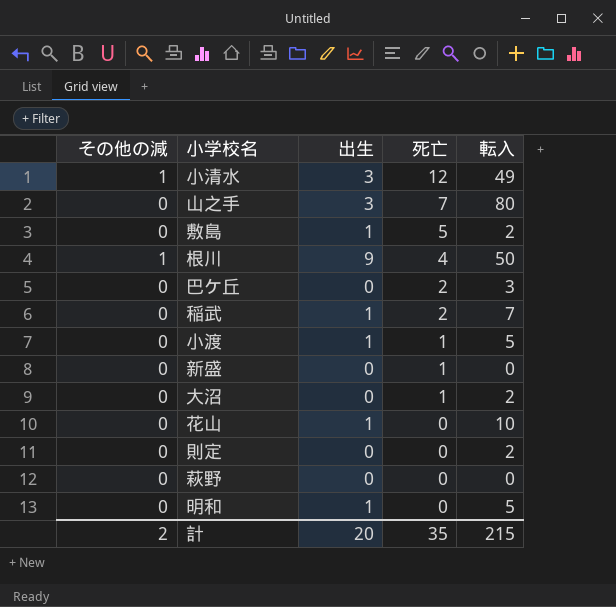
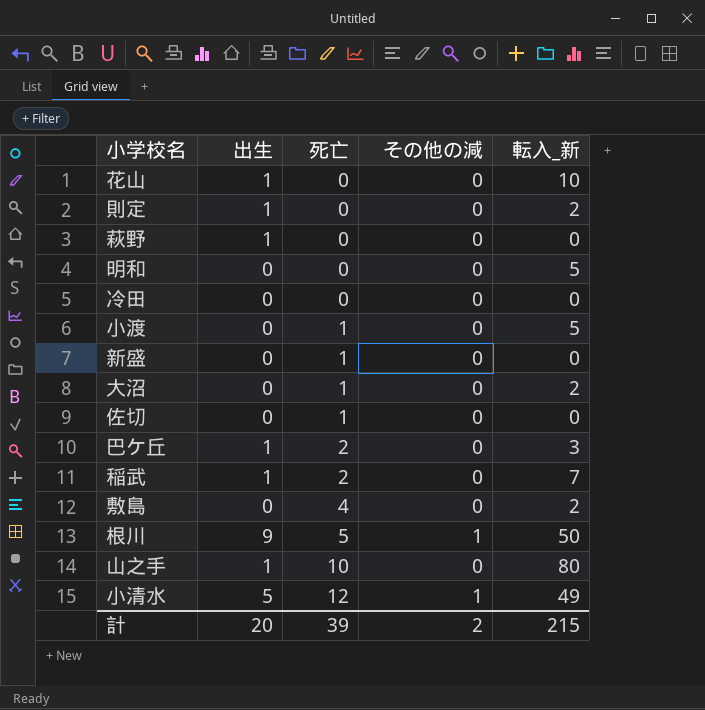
row order: 死亡 descending -> 死亡 ascending
column その他の減 | position: 1 -> 4
column name: 転入 -> 転入_新
則定 | 出生: 0 -> 1
萩野 | 出生: 0 -> 1
明和 | 出生: 1 -> 0
row 冷田: none -> 0 | 0 | 0 | 0
小渡 | 出生: 1 -> 0
row 佐切: none -> 0 | 1 | 0 | 0
巴ケ丘 | 出生: 0 -> 1
敷島 | 出生: 1 -> 0
敷島 | 死亡: 5 -> 4
根川 | 死亡: 4 -> 5
山之手 | 出生: 3 -> 1
山之手 | 死亡: 7 -> 10
小清水 | 出生: 3 -> 5
計 | 死亡: 35 -> 39

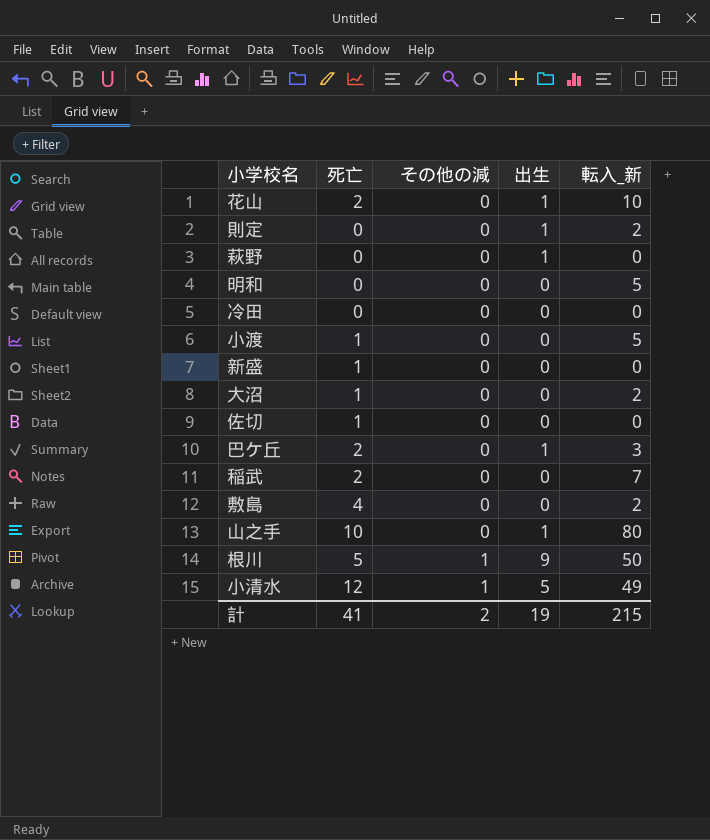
row order: 死亡 ascending -> その他の減 ascending
column 出生 | position: 2 -> 4
花山 | 死亡: 0 -> 2
稲武 | 出生: 1 -> 0
計 | 死亡: 39 -> 41
計 | 出生: 20 -> 19

